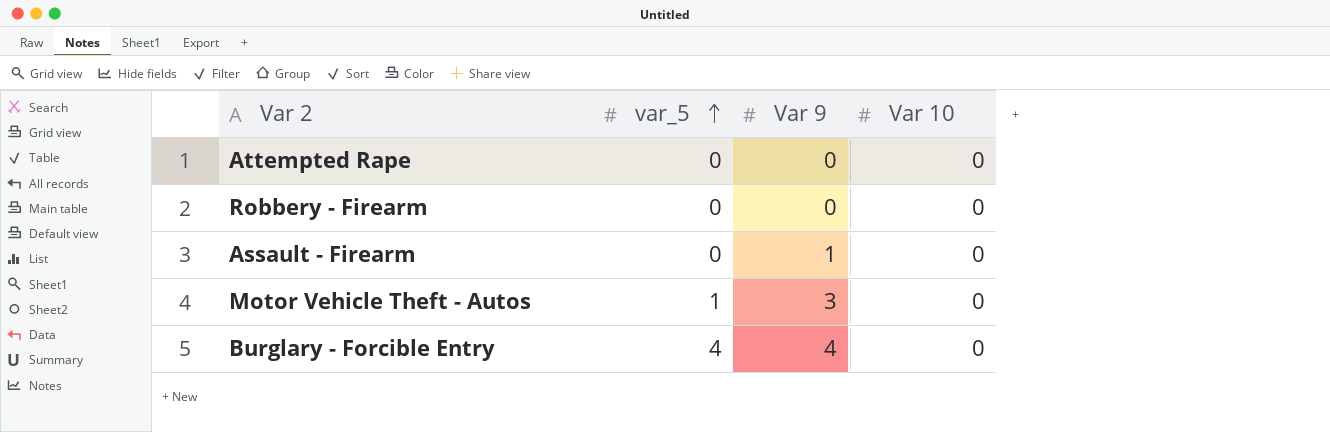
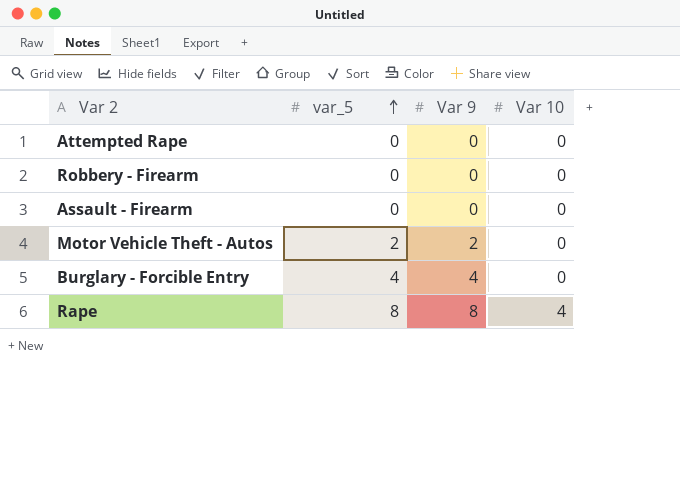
Assault - Firearm | Var 9: 1 -> 0
Motor Vehicle Theft - Autos | var_5: 1 -> 2
Motor Vehicle Theft - Autos | Var 9: 3 -> 2
row Rape: none -> 8 | 8 | 4

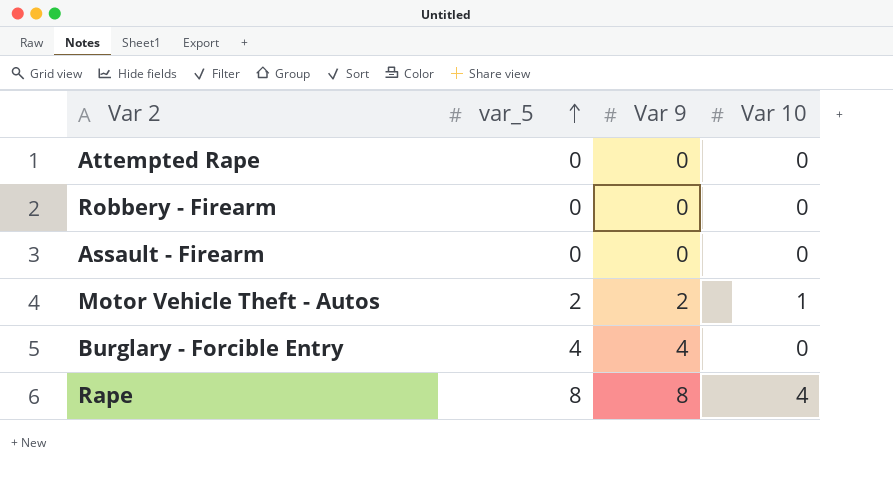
Motor Vehicle Theft - Autos | Var 10: 0 -> 1

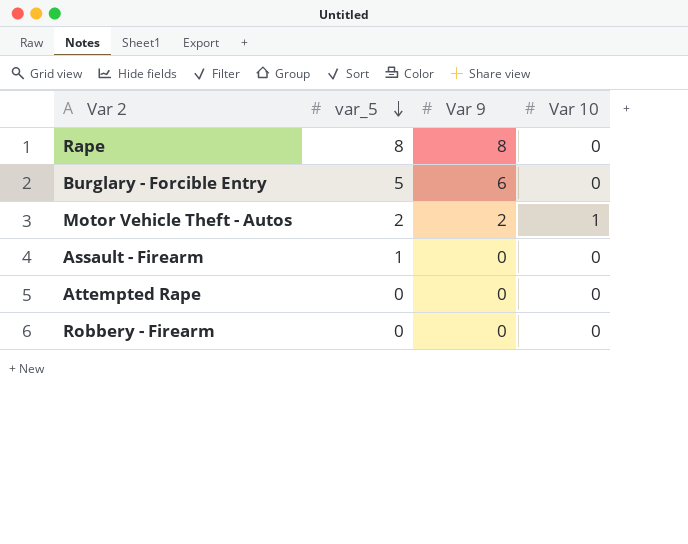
row order: var_5 ascending -> var_5 descending
Rape | Var 10: 4 -> 0
Burglary - Forcible Entry | var_5: 4 -> 5
Burglary - Forcible Entry | Var 9: 4 -> 6
Assault - Firearm | var_5: 0 -> 1

